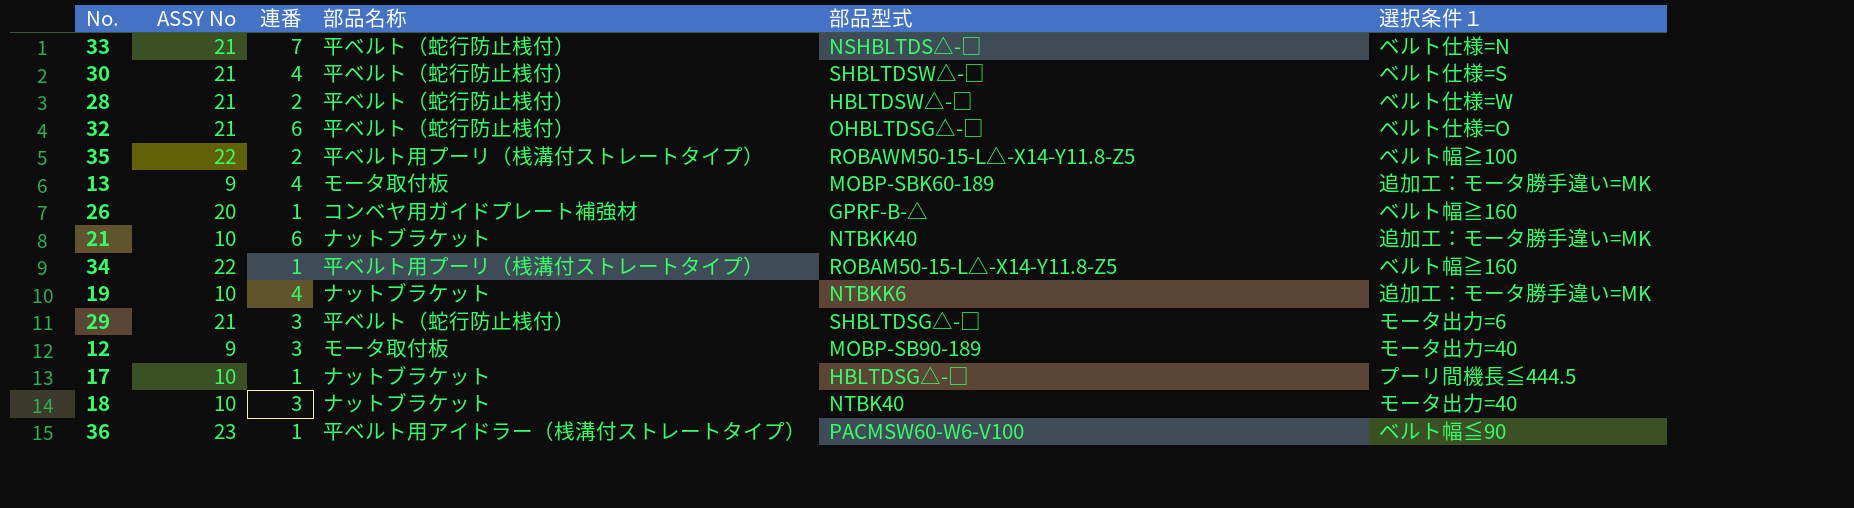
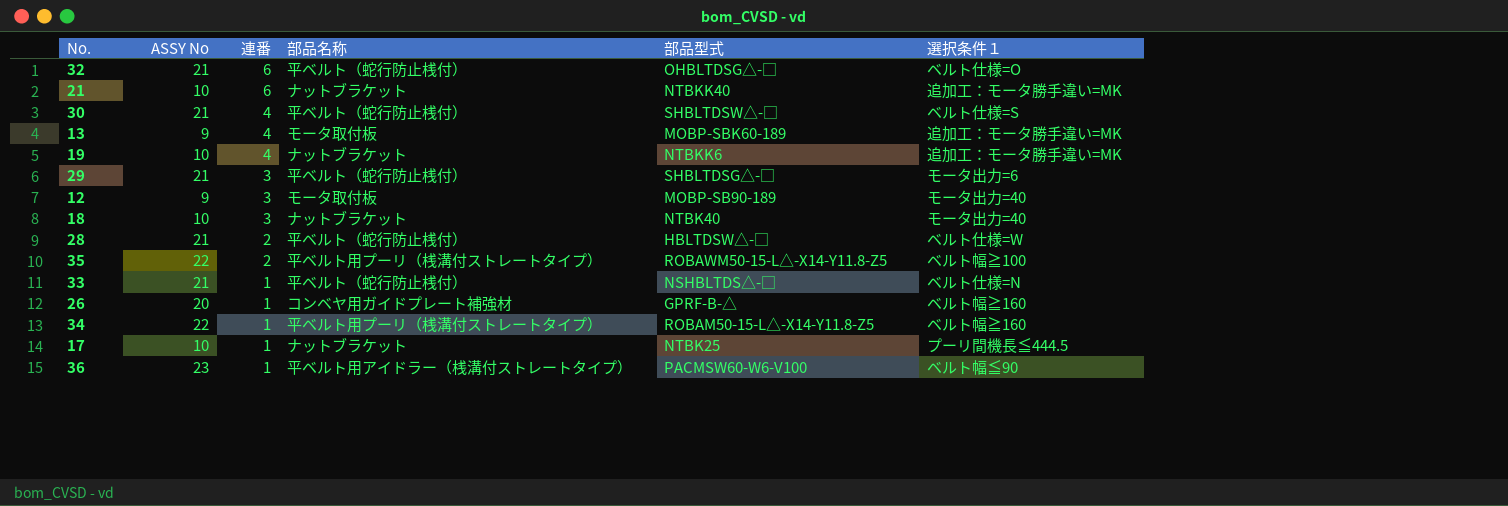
row order: none -> 連番 descending
33 | 連番: 7 -> 1
17 | 部品型式: HBLTDSG△-□ -> NTBK25

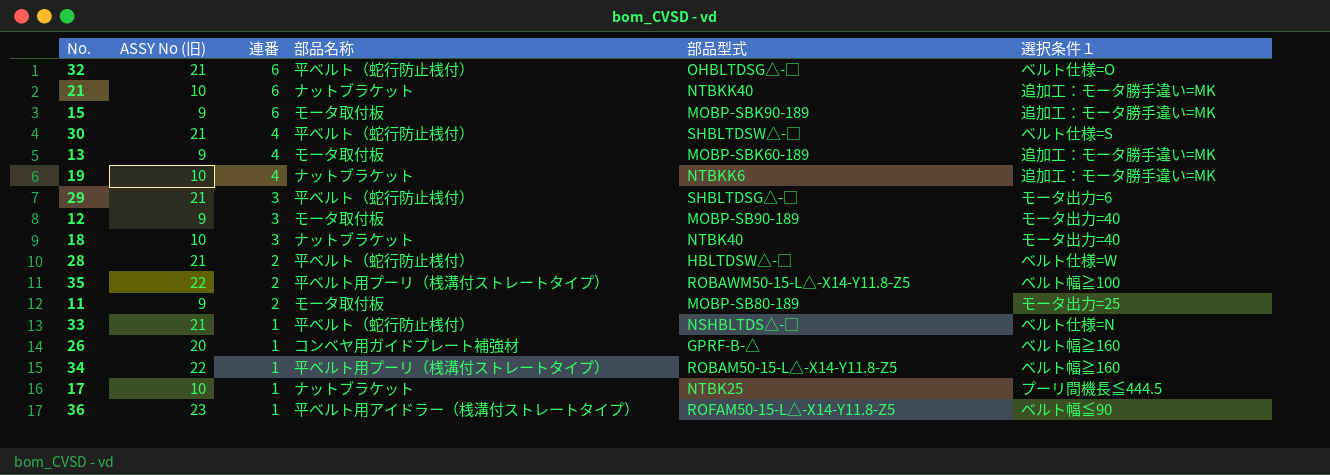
column name: ASSY No -> ASSY No (旧)
row 15: none -> 9 | 6 | モータ取付板 | MOBP-SBK90-189 | 追加工：モータ勝手違い=MK
row 11: none -> 9 | 2 | モータ取付板 | MOBP-SB80-189 | モータ出力=25
36 | 部品型式: PACMSW60-W6-V100 -> ROFAM50-15-L△-X14-Y11.8-Z5

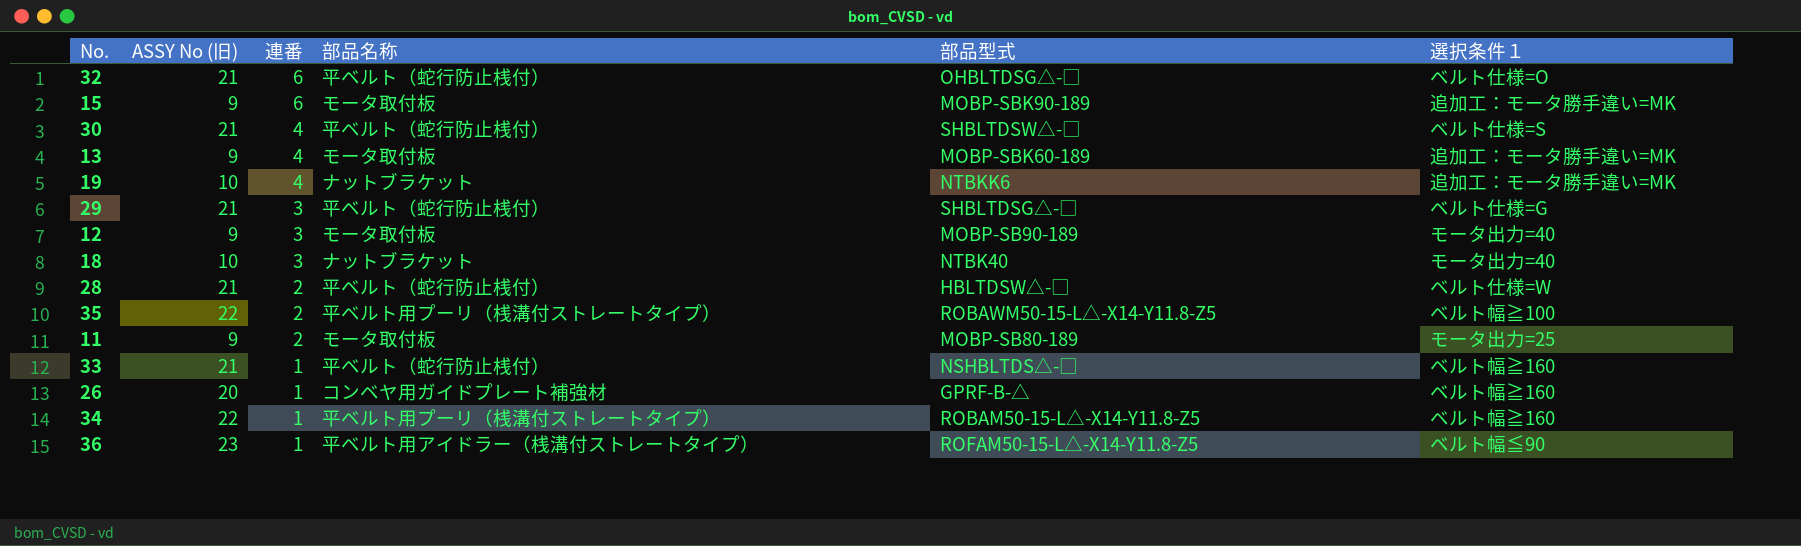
row 21: 10 | 6 | ナットブラケット | NTBKK40 | 追加工：モータ勝手違い=MK -> none
row 17: 10 | 1 | ナットブラケット | NTBK25 | プーリ間機長≦444.5 -> none
29 | 選択条件１: モータ出力=6 -> ベルト仕様=G
33 | 選択条件１: ベルト仕様=N -> ベルト幅≧160

